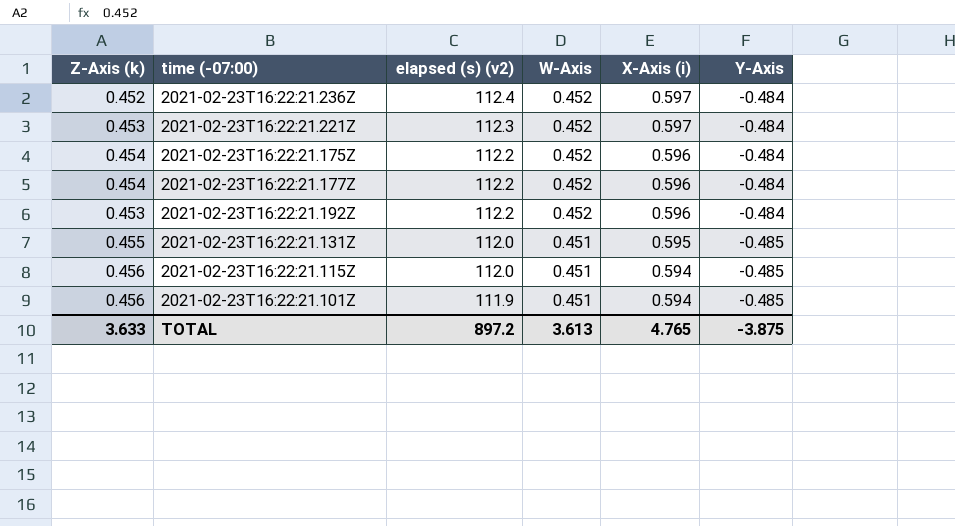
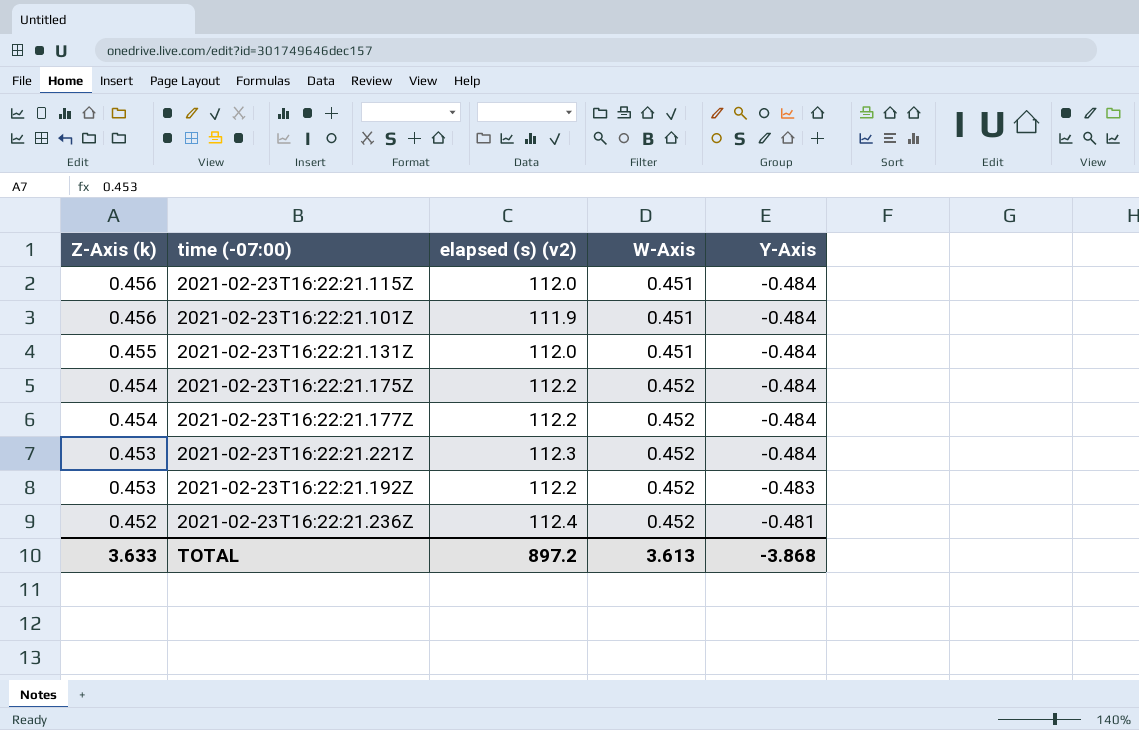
row order: elapsed (s) (v2) descending -> Z-Axis (k) descending
column X-Axis (i) | position: 5 -> none
2021-02-23T16:22:21.115Z | Y-Axis: -0.485 -> -0.484
2021-02-23T16:22:21.101Z | Y-Axis: -0.485 -> -0.484
2021-02-23T16:22:21.131Z | Y-Axis: -0.485 -> -0.484
2021-02-23T16:22:21.192Z | Y-Axis: -0.484 -> -0.483
2021-02-23T16:22:21.236Z | Y-Axis: -0.484 -> -0.481
TOTAL | Y-Axis: -3.875 -> -3.868

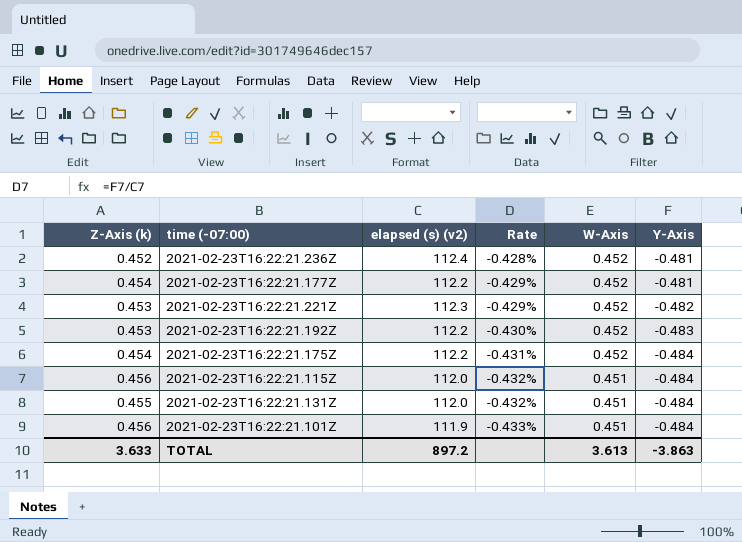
row order: Z-Axis (k) descending -> Rate descending
column Rate | formula: none -> [Y-Axis] / [elapsed (s) (v2)]
2021-02-23T16:22:21.177Z | Y-Axis: -0.484 -> -0.481
2021-02-23T16:22:21.221Z | Y-Axis: -0.484 -> -0.482
TOTAL | Y-Axis: -3.868 -> -3.863

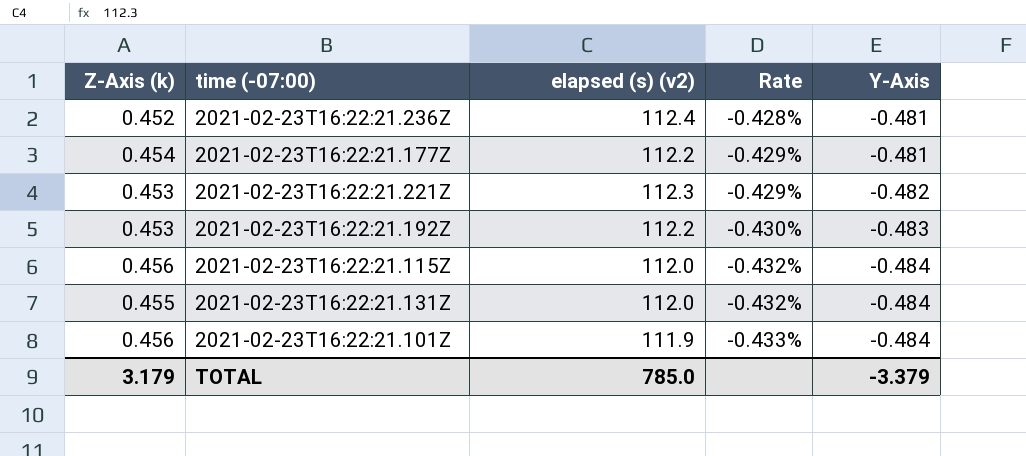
column W-Axis | position: 5 -> none
row 2021-02-23T16:22:21.175Z: 0.454 | 112.2 | -0.431% | 0.452 | -0.484 -> none
TOTAL | Z-Axis (k): 3.633 -> 3.179
TOTAL | elapsed (s) (v2): 897.2 -> 785.0
TOTAL | Y-Axis: -3.863 -> -3.379

